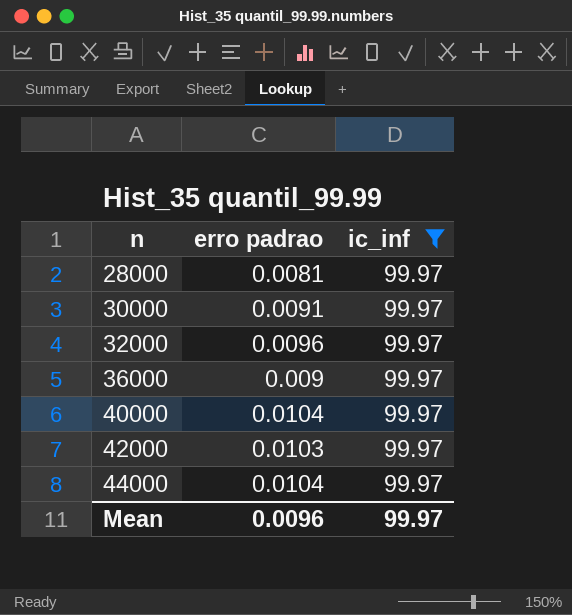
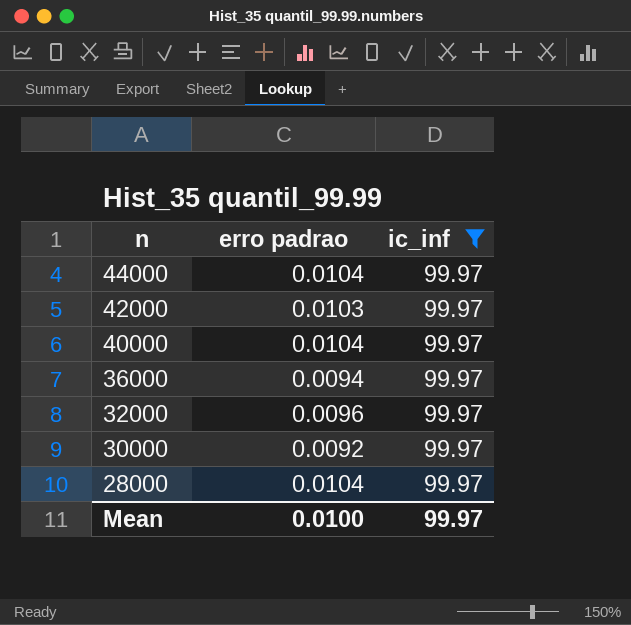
row order: n ascending -> n descending
36000 | erro padrao: 0.009 -> 0.0094
30000 | erro padrao: 0.0091 -> 0.0092
28000 | erro padrao: 0.0081 -> 0.0104
Mean | erro padrao: 0.0096 -> 0.0100

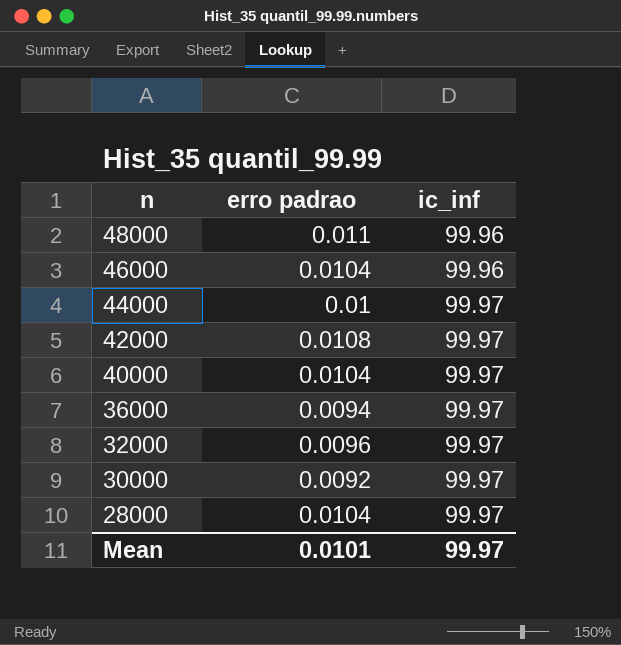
filter: ic_inf = 99.97 -> none
44000 | erro padrao: 0.0104 -> 0.01
42000 | erro padrao: 0.0103 -> 0.0108
Mean | erro padrao: 0.0100 -> 0.0101

